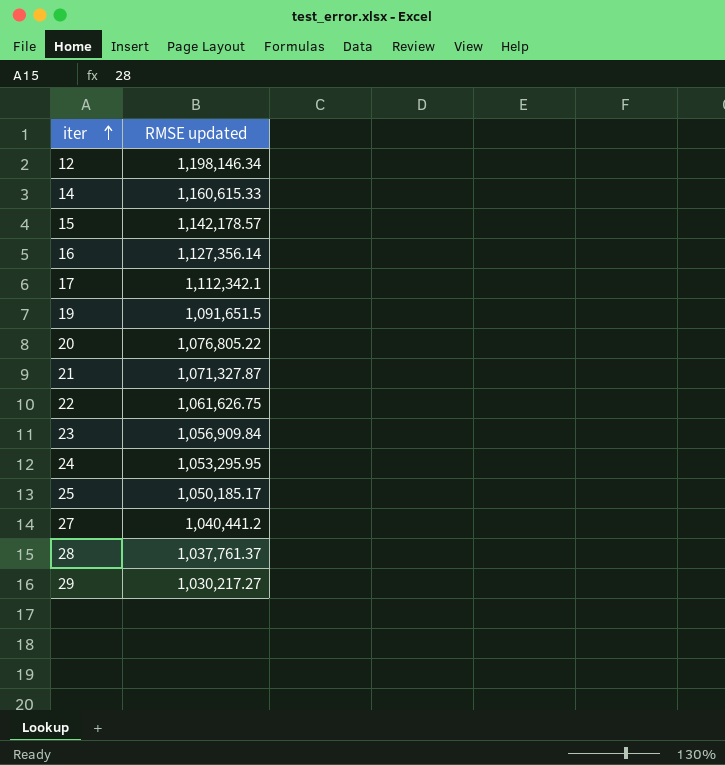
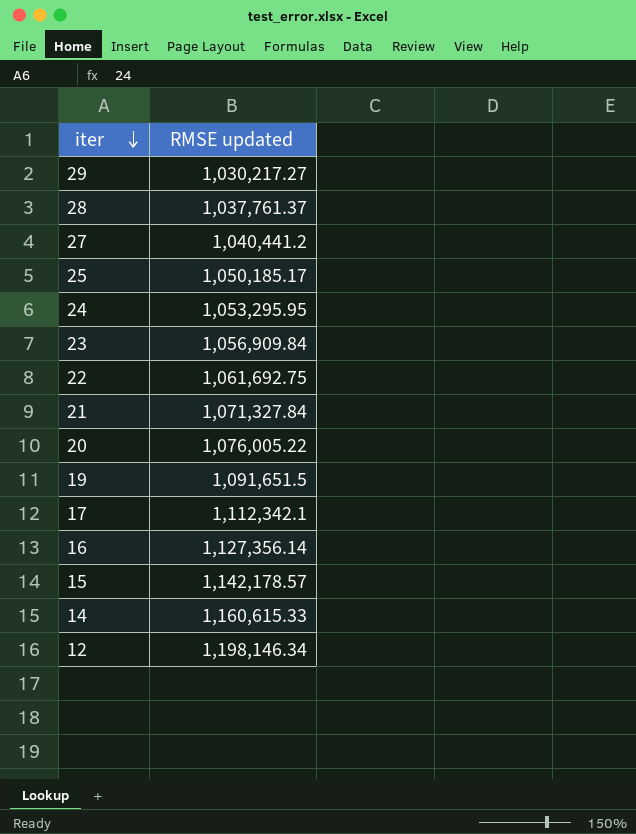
row order: iter ascending -> iter descending
22 | RMSE updated: 1,061,626.75 -> 1,061,692.75
21 | RMSE updated: 1,071,327.87 -> 1,071,327.84
20 | RMSE updated: 1,076,805.22 -> 1,076,005.22

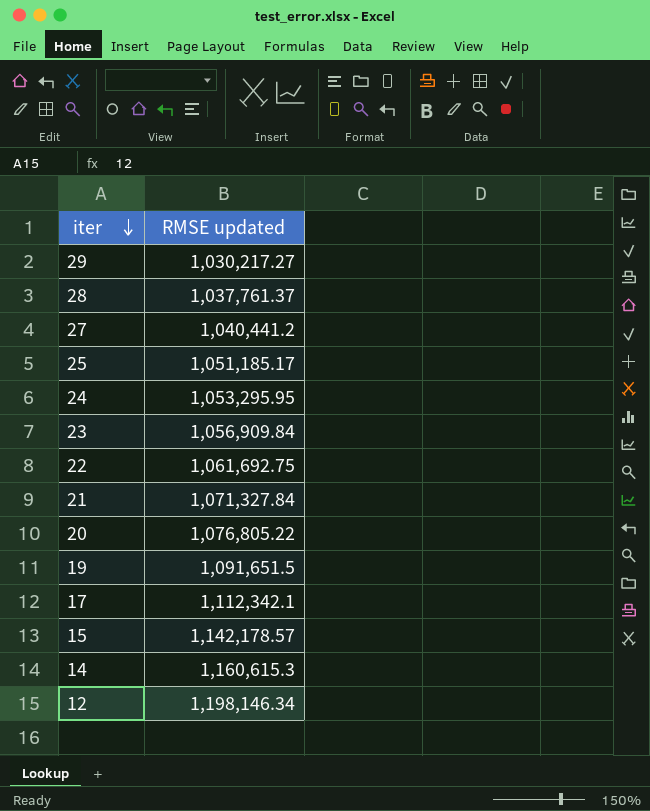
row 16: 1,127,356.14 -> none
25 | RMSE updated: 1,050,185.17 -> 1,051,185.17
20 | RMSE updated: 1,076,005.22 -> 1,076,805.22
14 | RMSE updated: 1,160,615.33 -> 1,160,615.3

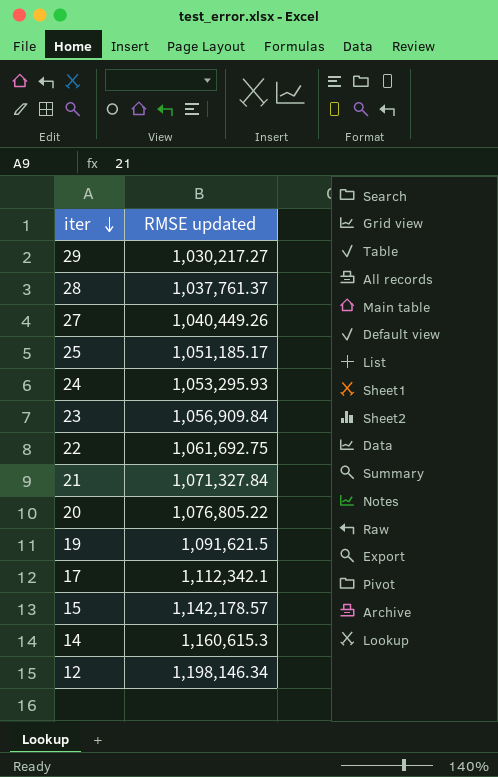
27 | RMSE updated: 1,040,441.2 -> 1,040,449.26
24 | RMSE updated: 1,053,295.95 -> 1,053,295.93
19 | RMSE updated: 1,091,651.5 -> 1,091,621.5

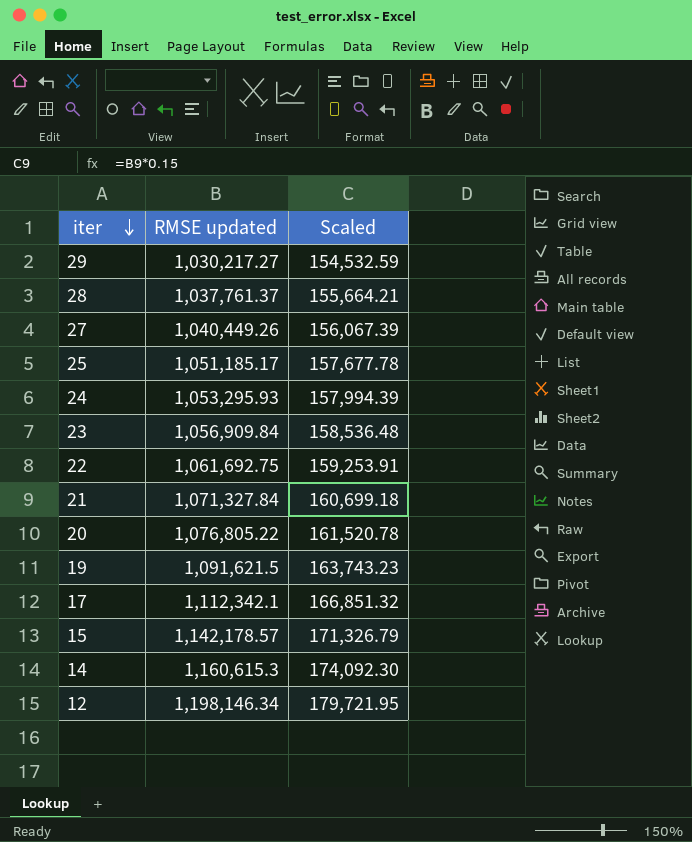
column Scaled | formula: none -> [RMSE updated] * 0.15

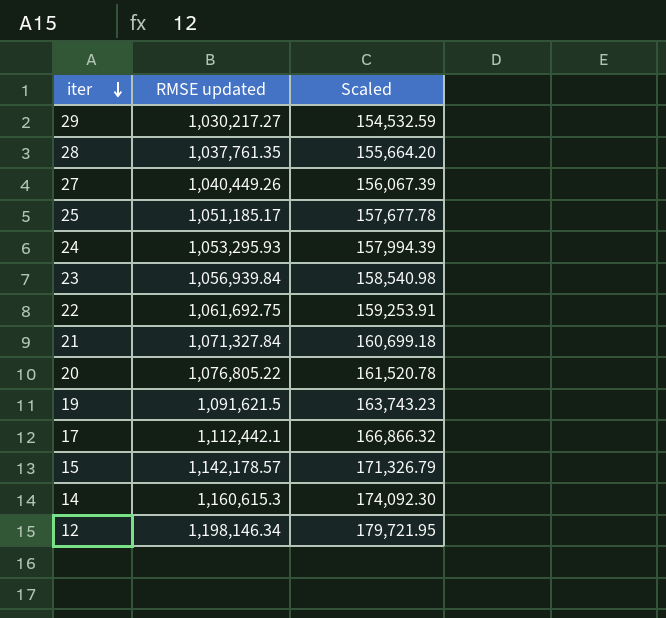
28 | RMSE updated: 1,037,761.37 -> 1,037,761.35
28 | Scaled: 155,664.21 -> 155,664.20
23 | RMSE updated: 1,056,909.84 -> 1,056,939.84
23 | Scaled: 158,536.48 -> 158,540.98
17 | RMSE updated: 1,112,342.1 -> 1,112,442.1
17 | Scaled: 166,851.32 -> 166,866.32

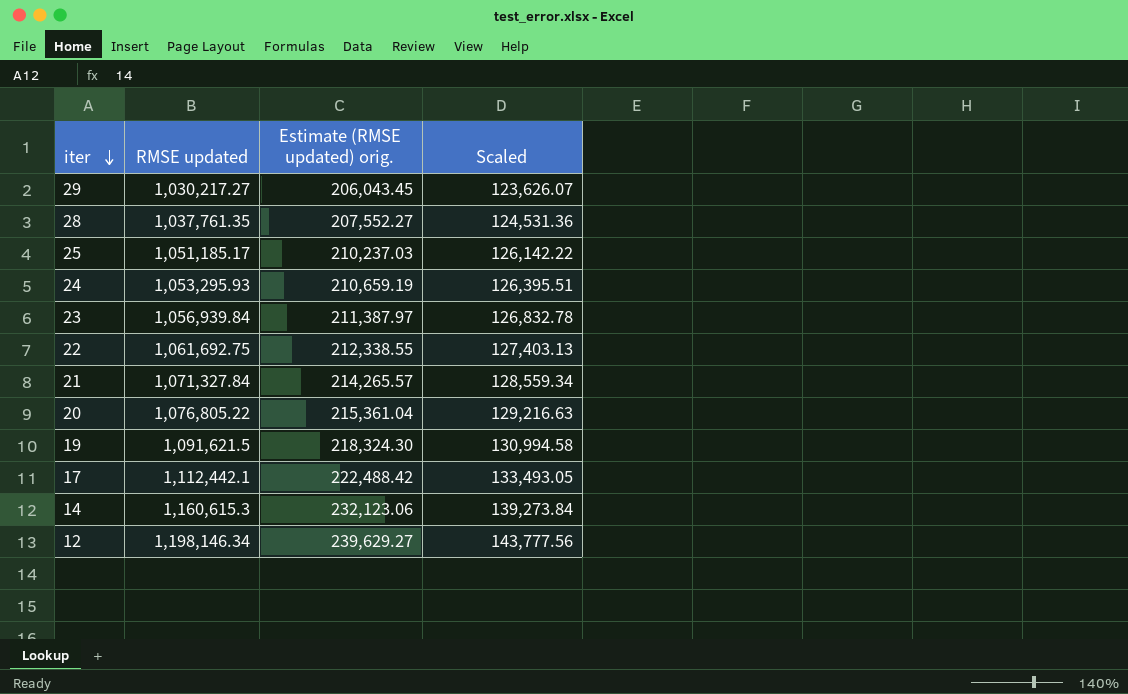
column Estimate (RMSE updated) orig. | formula: none -> [RMSE updated] * 0.2
column Scaled | formula: [RMSE updated] * 0.15 -> [RMSE updated] * 0.12
row 27: 1,040,449.26 | 156,067.39 -> none
row 15: 1,142,178.57 | 171,326.79 -> none

